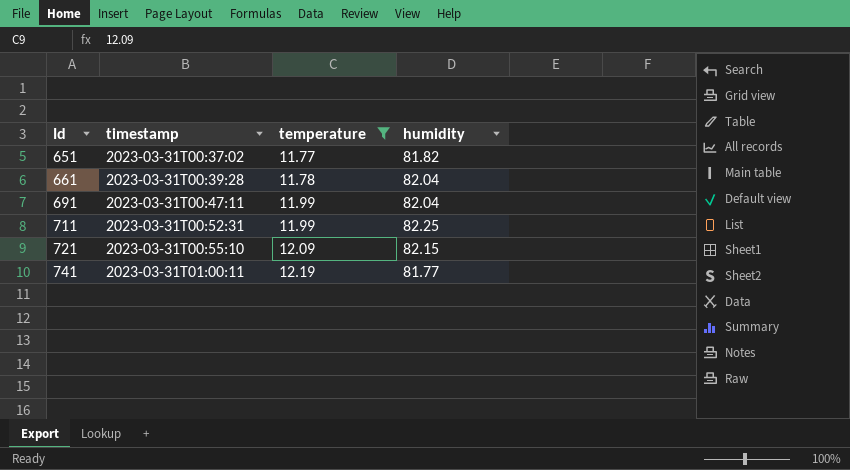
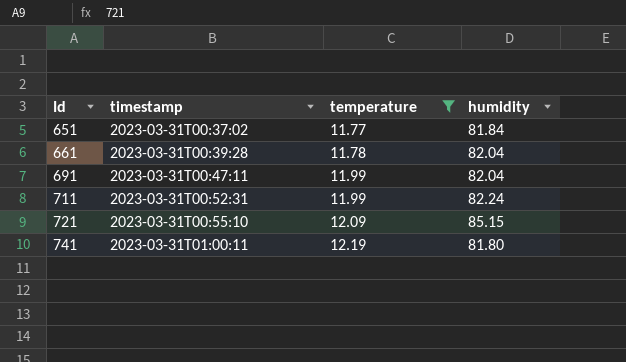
651 | humidity: 81.82 -> 81.84
711 | humidity: 82.25 -> 82.24
721 | humidity: 82.15 -> 85.15
741 | humidity: 81.77 -> 81.80

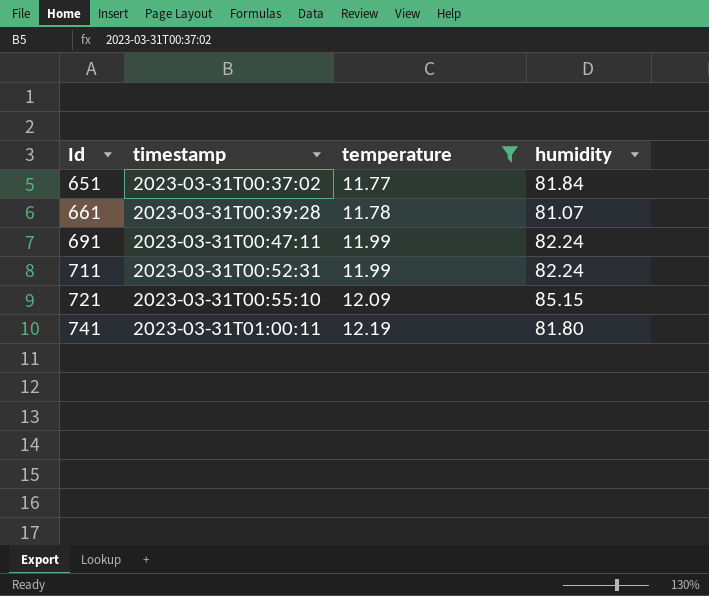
661 | humidity: 82.04 -> 81.07
691 | humidity: 82.04 -> 82.24

